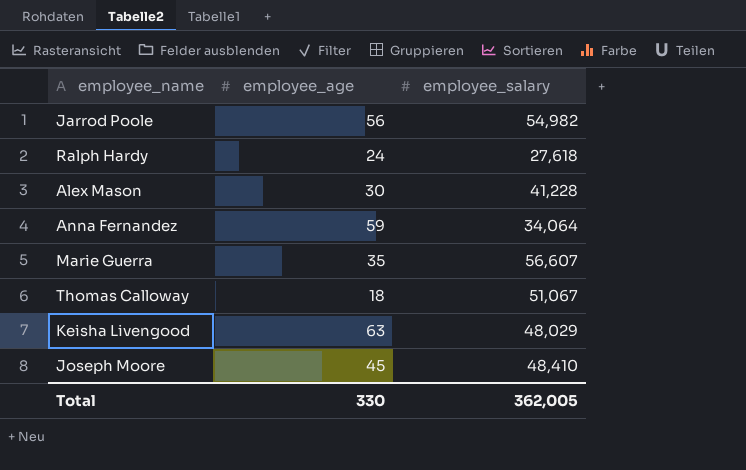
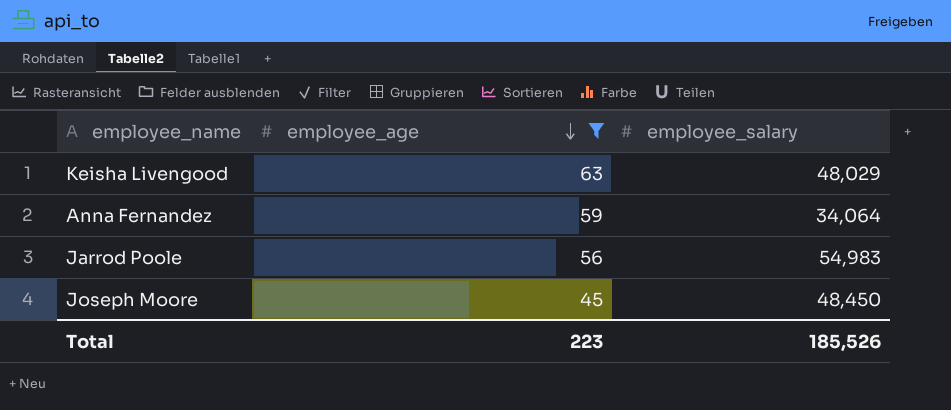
filter: none -> employee_age >= 45
row order: none -> employee_age descending
Jarrod Poole | employee_salary: 54,982 -> 54,983
Joseph Moore | employee_salary: 48,410 -> 48,450
Total | employee_age: 330 -> 223
Total | employee_salary: 362,005 -> 185,526

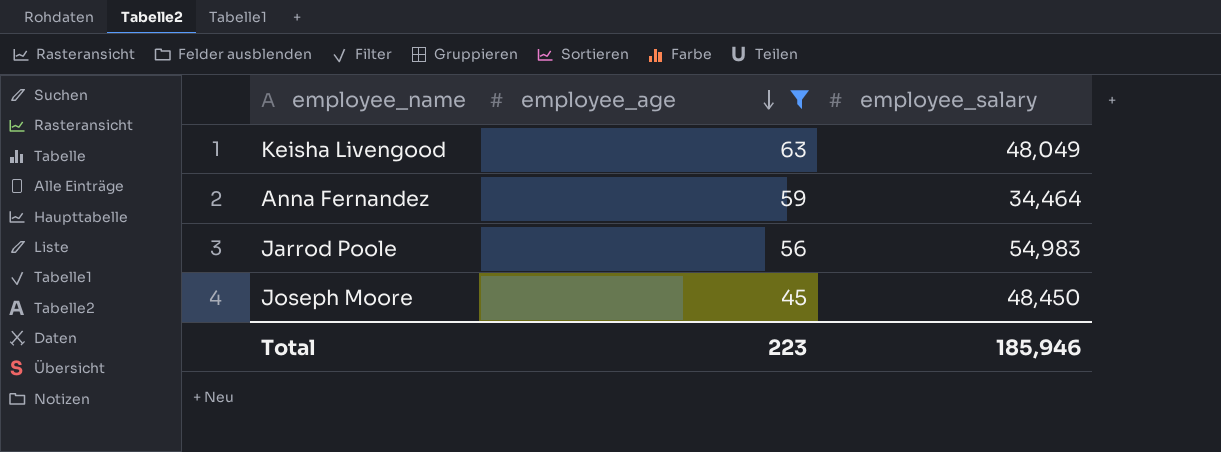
Keisha Livengood | employee_salary: 48,029 -> 48,049
Anna Fernandez | employee_salary: 34,064 -> 34,464
Total | employee_salary: 185,526 -> 185,946

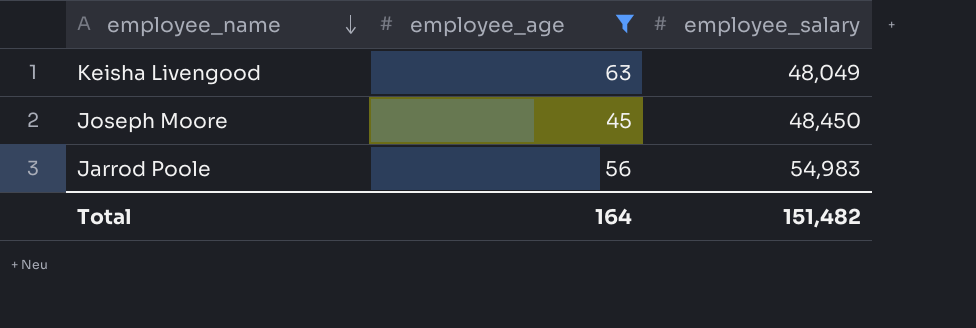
row order: employee_age descending -> employee_name descending
row Anna Fernandez: 59 | 34,464 -> none
Total | employee_age: 223 -> 164
Total | employee_salary: 185,946 -> 151,482

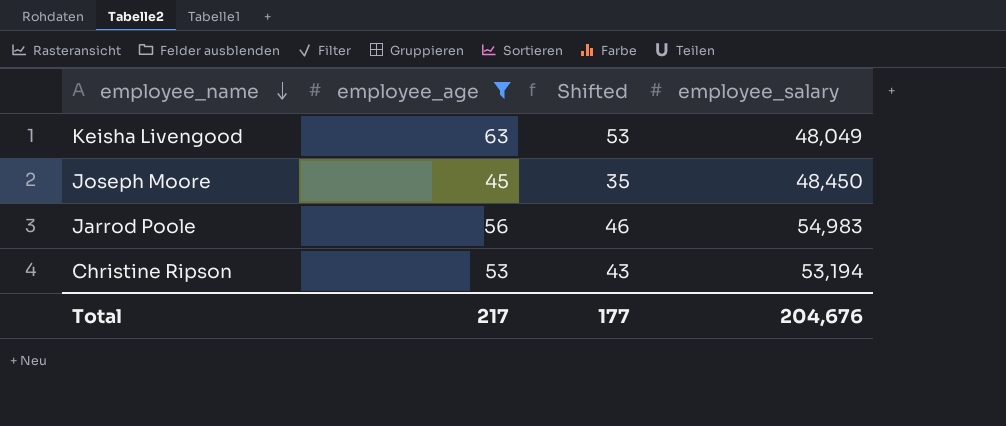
column Shifted | formula: none -> [employee_age] - 10
row Christine Ripson: none -> 53 | 43 | 53,194
Total | employee_age: 164 -> 217
Total | employee_salary: 151,482 -> 204,676

